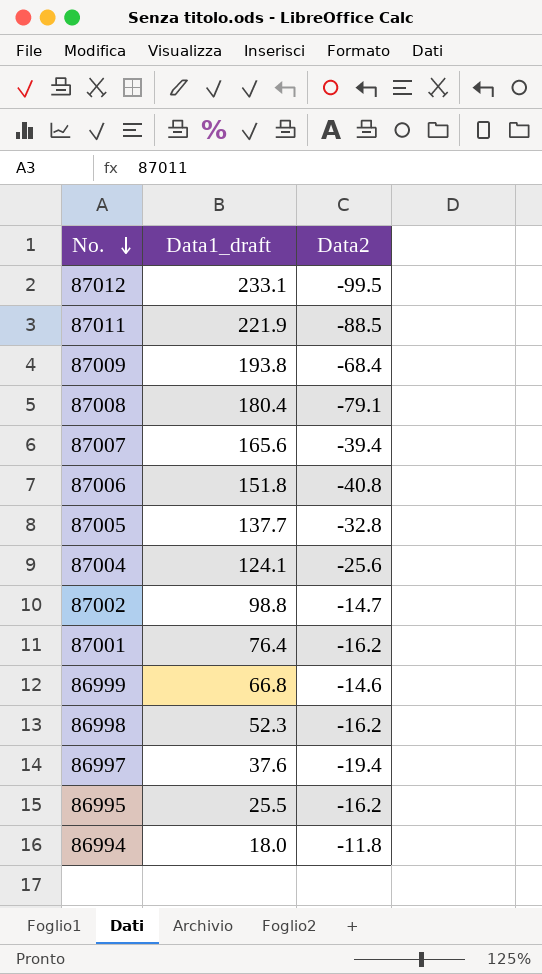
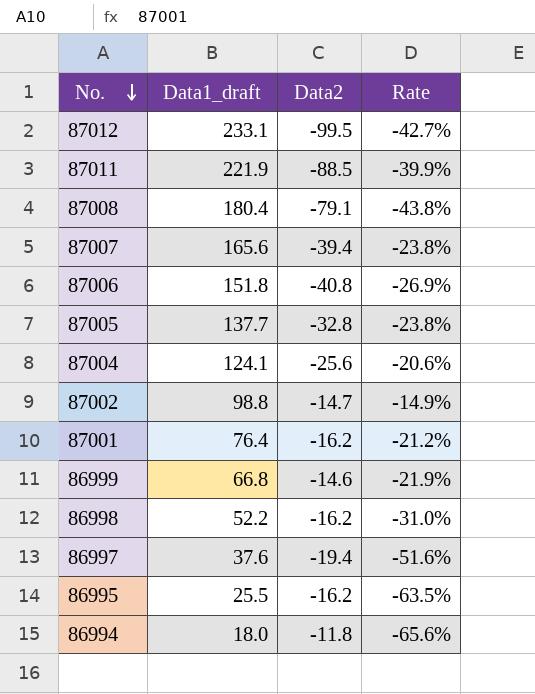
column Rate | formula: none -> [Data2] / [Data1_draft]
row 87009: 193.8 | -68.4 -> none
86998 | Data1_draft: 52.3 -> 52.2

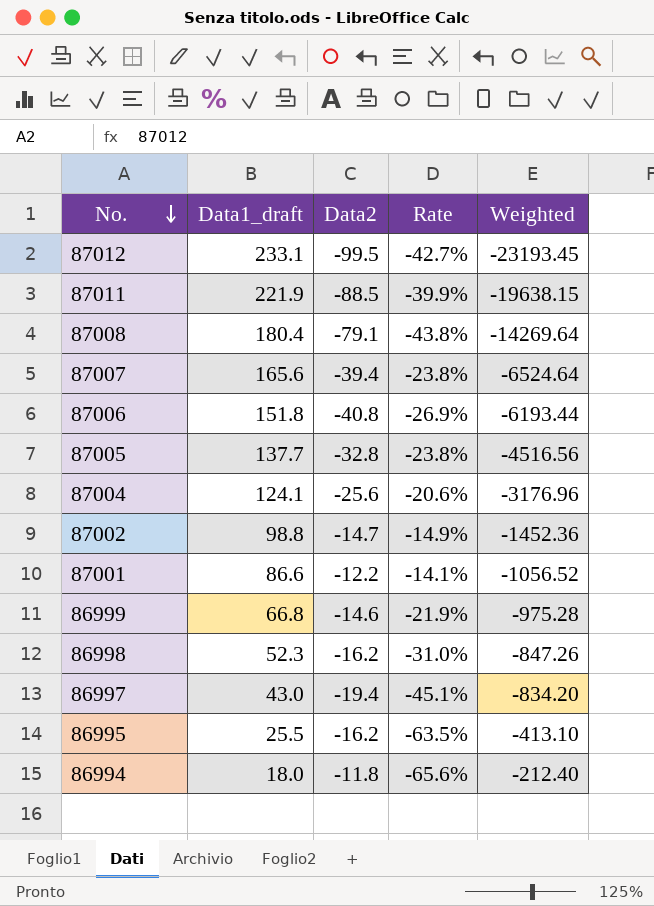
column Weighted | formula: none -> [Data1_draft] * [Data2]
87001 | Data1_draft: 76.4 -> 86.6
87001 | Data2: -16.2 -> -12.2
87001 | Rate: -21.2% -> -14.1%
86998 | Data1_draft: 52.2 -> 52.3
86997 | Data1_draft: 37.6 -> 43.0
86997 | Rate: -51.6% -> -45.1%

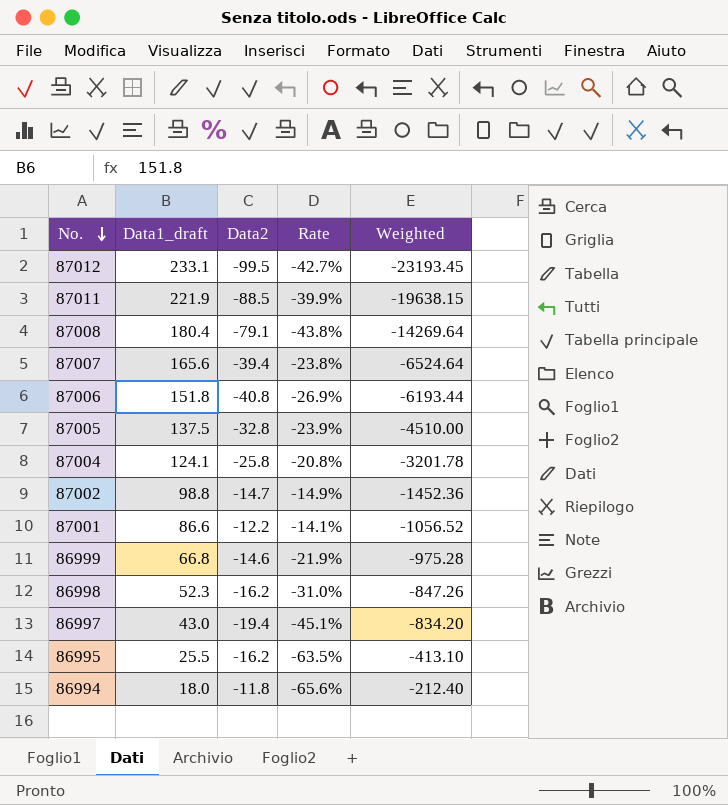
87005 | Data1_draft: 137.7 -> 137.5
87005 | Rate: -23.8% -> -23.9%
87005 | Weighted: -4516.56 -> -4510.00
87004 | Data2: -25.6 -> -25.8
87004 | Rate: -20.6% -> -20.8%
87004 | Weighted: -3176.96 -> -3201.78

